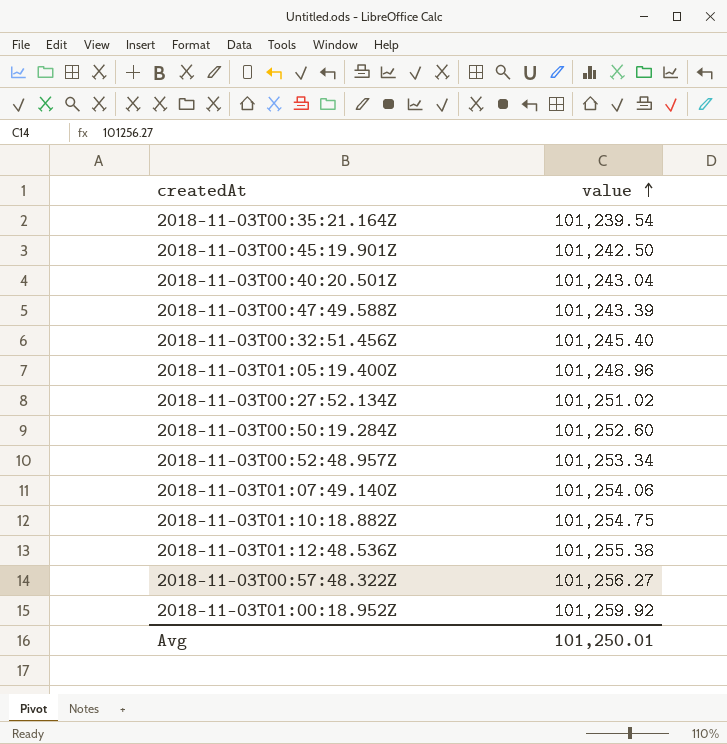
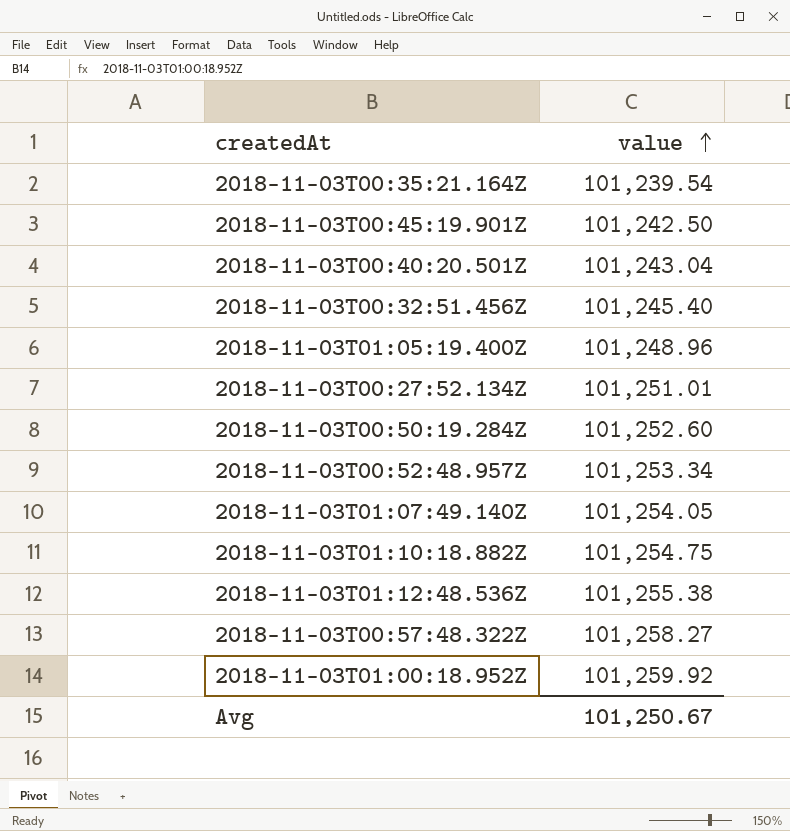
row 2018-11-03T00:47:49.588Z: 101,243.39 -> none
2018-11-03T00:27:52.134Z | value: 101,251.02 -> 101,251.01
2018-11-03T01:07:49.140Z | value: 101,254.06 -> 101,254.05
2018-11-03T00:57:48.322Z | value: 101,256.27 -> 101,258.27
Avg | value: 101,250.01 -> 101,250.67

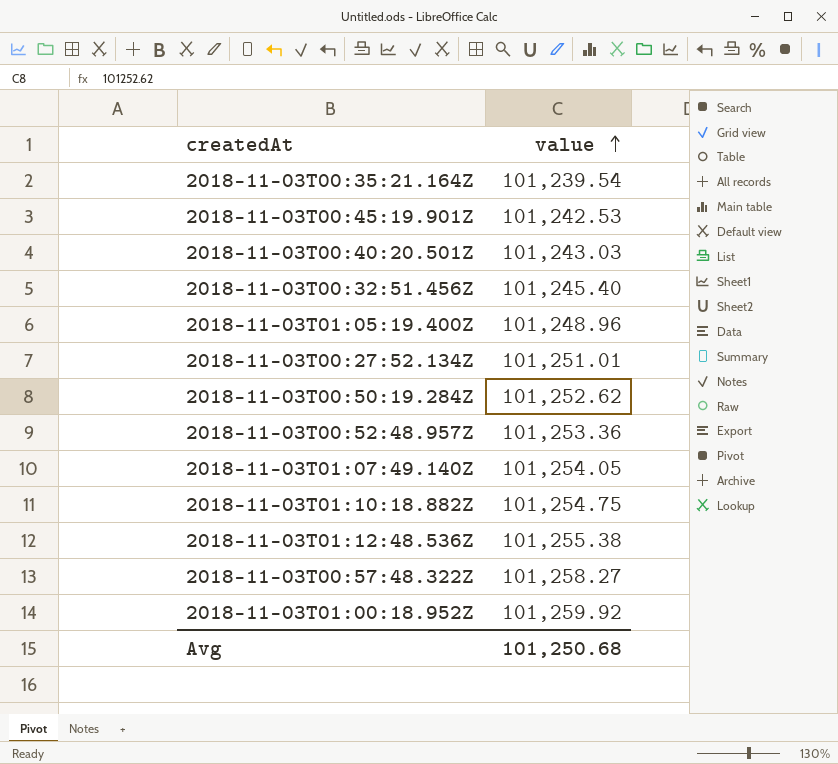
2018-11-03T00:45:19.901Z | value: 101,242.50 -> 101,242.53
2018-11-03T00:40:20.501Z | value: 101,243.04 -> 101,243.03
2018-11-03T00:50:19.284Z | value: 101,252.60 -> 101,252.62
2018-11-03T00:52:48.957Z | value: 101,253.34 -> 101,253.36
Avg | value: 101,250.67 -> 101,250.68

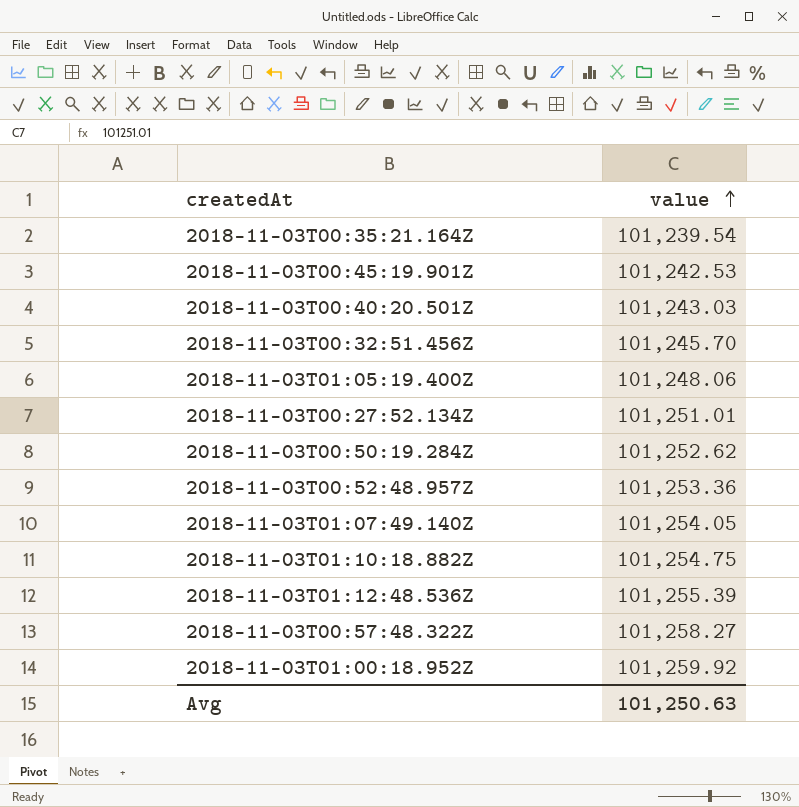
2018-11-03T00:32:51.456Z | value: 101,245.40 -> 101,245.70
2018-11-03T01:05:19.400Z | value: 101,248.96 -> 101,248.06
2018-11-03T01:12:48.536Z | value: 101,255.38 -> 101,255.39
Avg | value: 101,250.68 -> 101,250.63

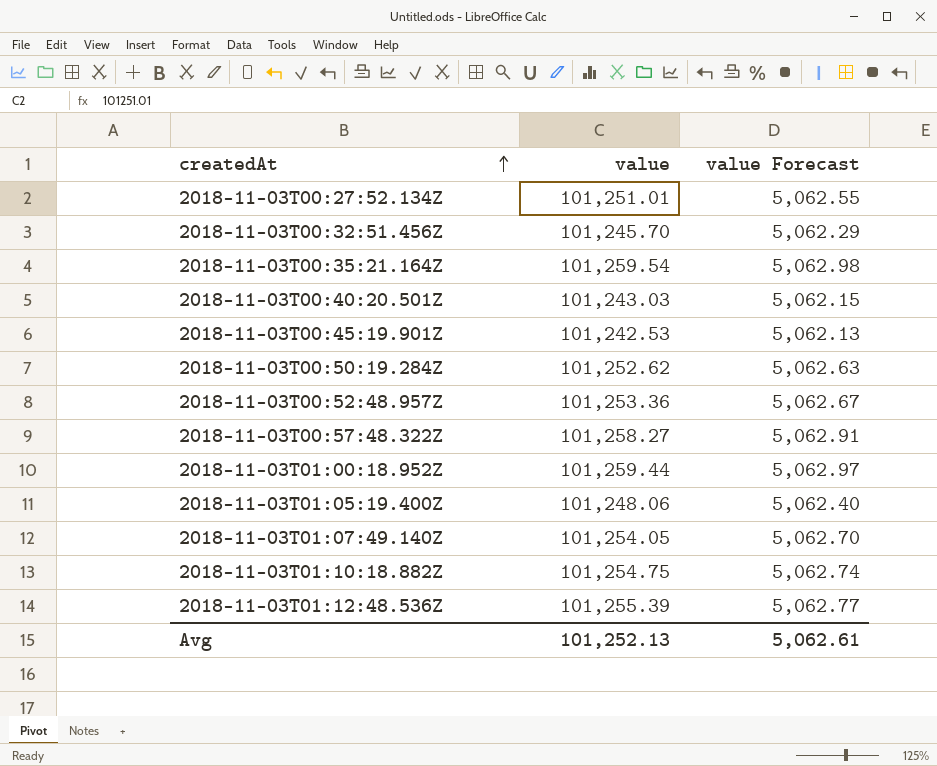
row order: value ascending -> createdAt ascending
column value Forecast | formula: none -> [value] * 0.05
2018-11-03T00:35:21.164Z | value: 101,239.54 -> 101,259.54
2018-11-03T01:00:18.952Z | value: 101,259.92 -> 101,259.44
Avg | value: 101,250.63 -> 101,252.13

